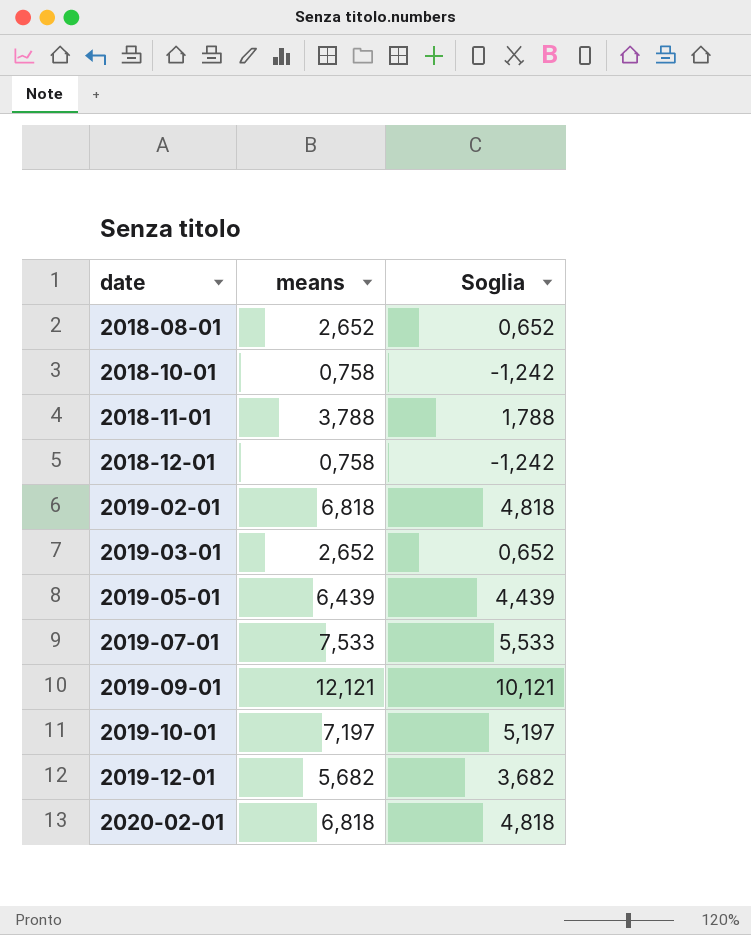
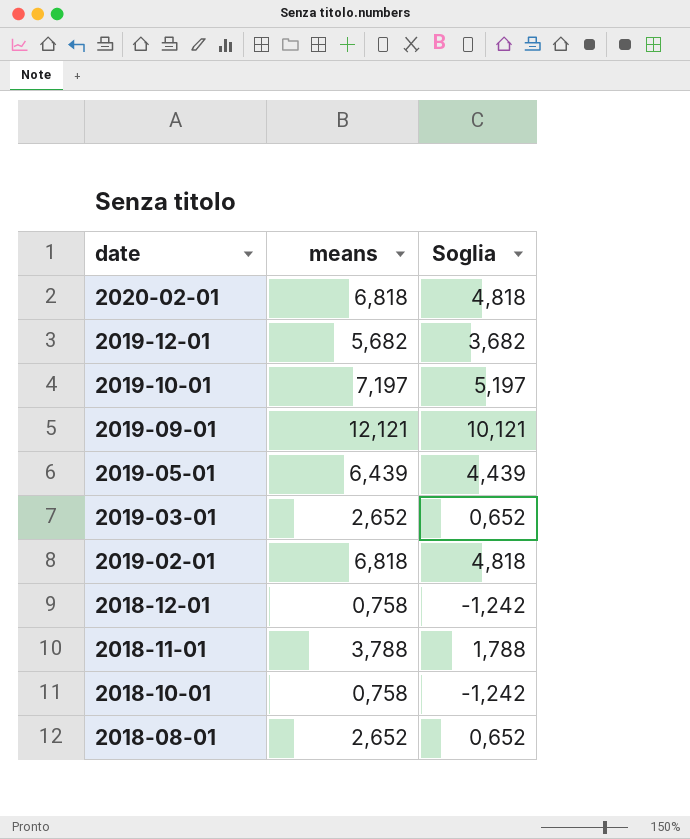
row order: date ascending -> date descending
row 2019-07-01: 7,533 | 5,533 -> none

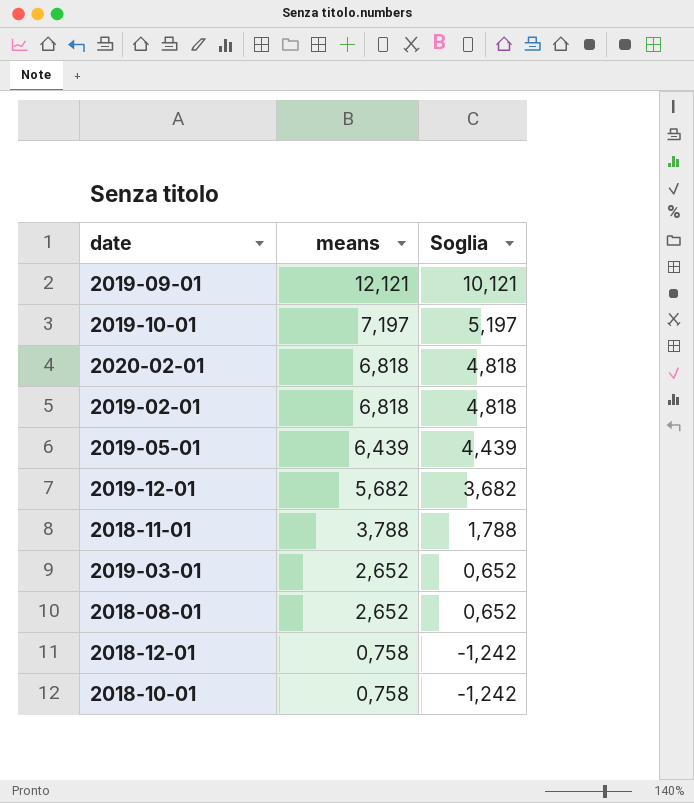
row order: date descending -> means descending

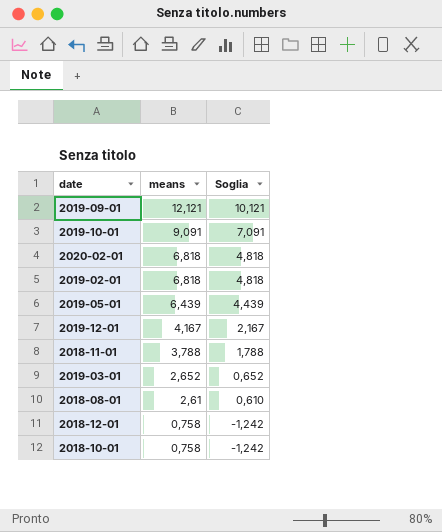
2019-10-01 | means: 7,197 -> 9,091
2019-10-01 | Soglia: 5,197 -> 7,091
2019-12-01 | means: 5,682 -> 4,167
2019-12-01 | Soglia: 3,682 -> 2,167
2018-08-01 | means: 2,652 -> 2,61
2018-08-01 | Soglia: 0,652 -> 0,610

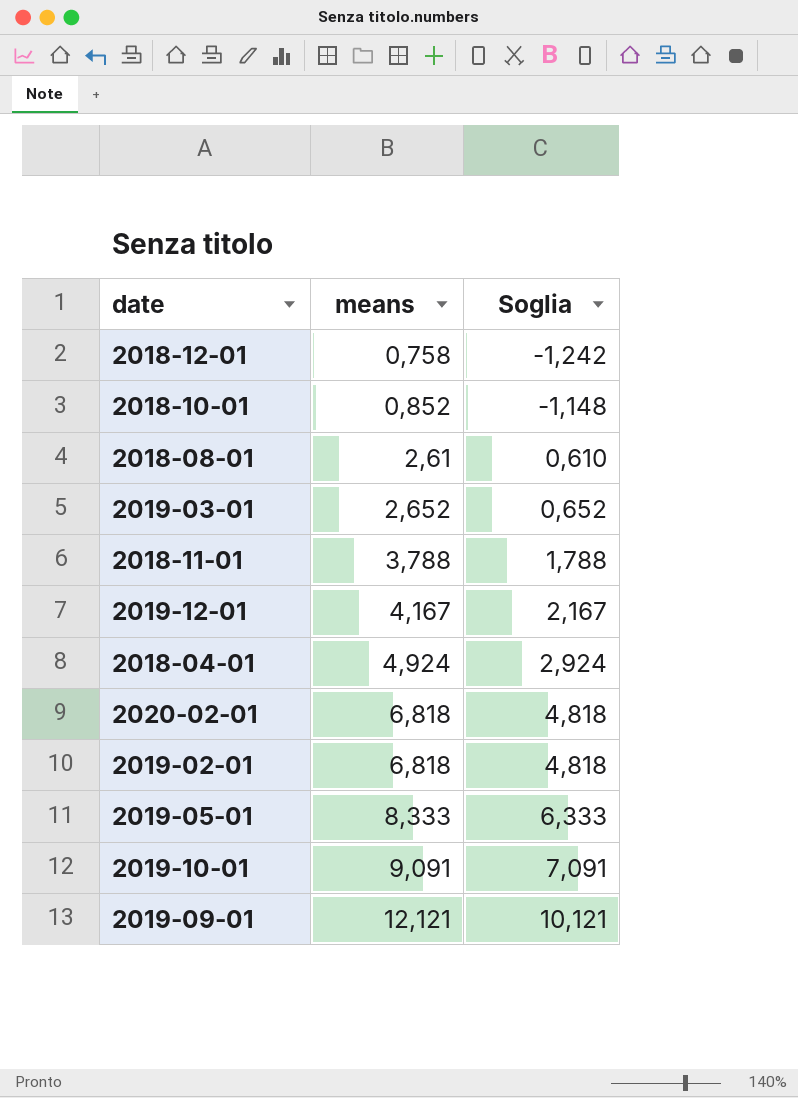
row order: means descending -> means ascending
2018-10-01 | means: 0,758 -> 0,852
2018-10-01 | Soglia: -1,242 -> -1,148
row 2018-04-01: none -> 4,924 | 2,924
2019-05-01 | means: 6,439 -> 8,333
2019-05-01 | Soglia: 4,439 -> 6,333

